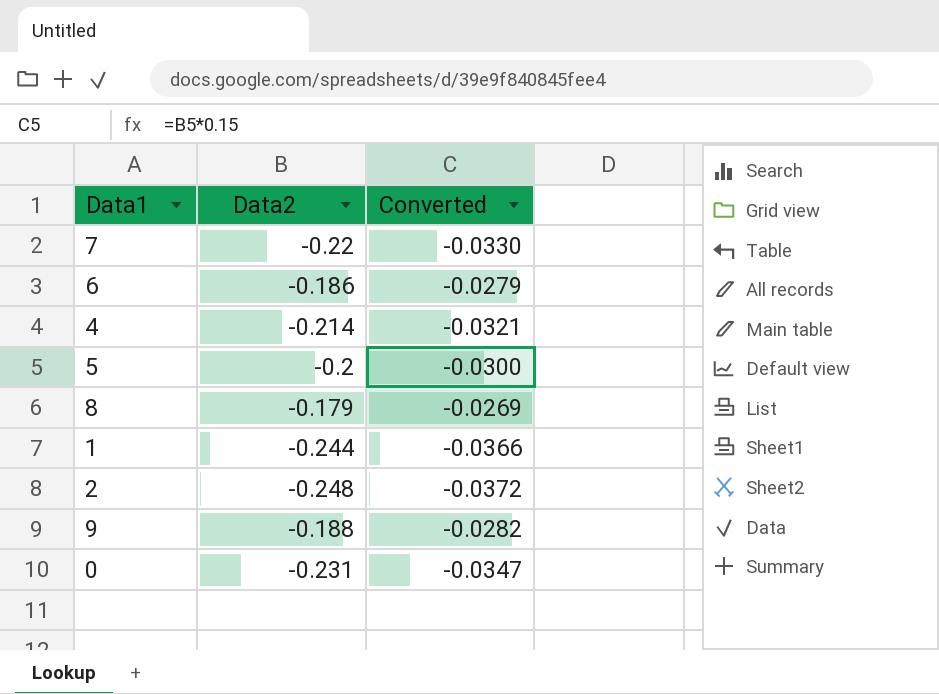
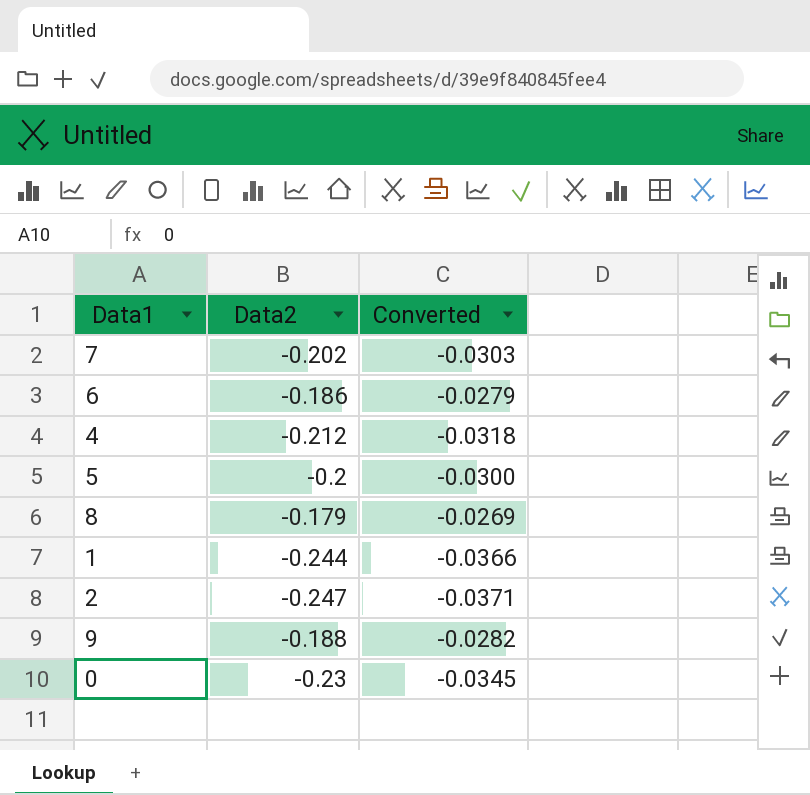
7 | Data2: -0.22 -> -0.202
7 | Converted: -0.0330 -> -0.0303
4 | Data2: -0.214 -> -0.212
4 | Converted: -0.0321 -> -0.0318
2 | Data2: -0.248 -> -0.247
2 | Converted: -0.0372 -> -0.0371
0 | Data2: -0.231 -> -0.23
0 | Converted: -0.0347 -> -0.0345

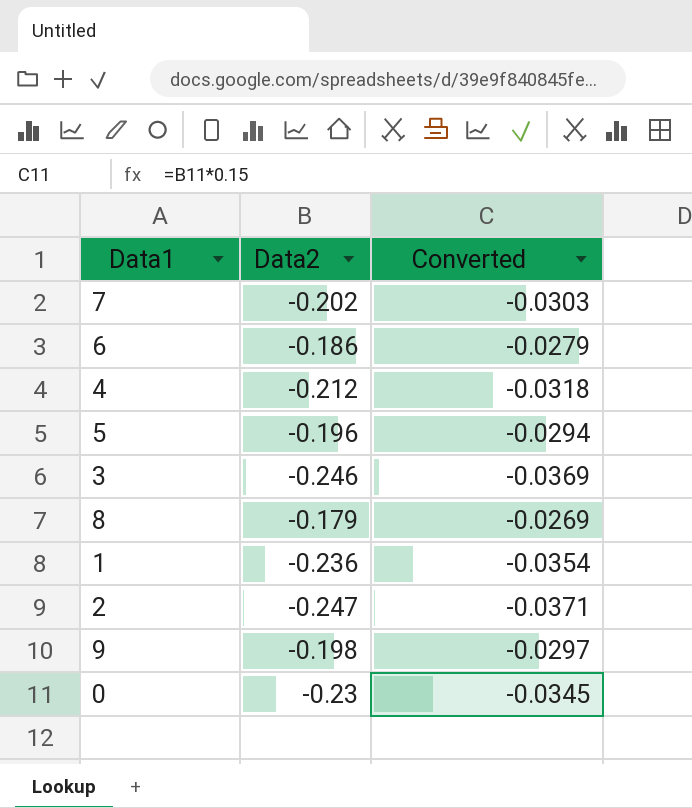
5 | Data2: -0.2 -> -0.196
5 | Converted: -0.0300 -> -0.0294
row 3: none -> -0.246 | -0.0369
1 | Data2: -0.244 -> -0.236
1 | Converted: -0.0366 -> -0.0354
9 | Data2: -0.188 -> -0.198
9 | Converted: -0.0282 -> -0.0297

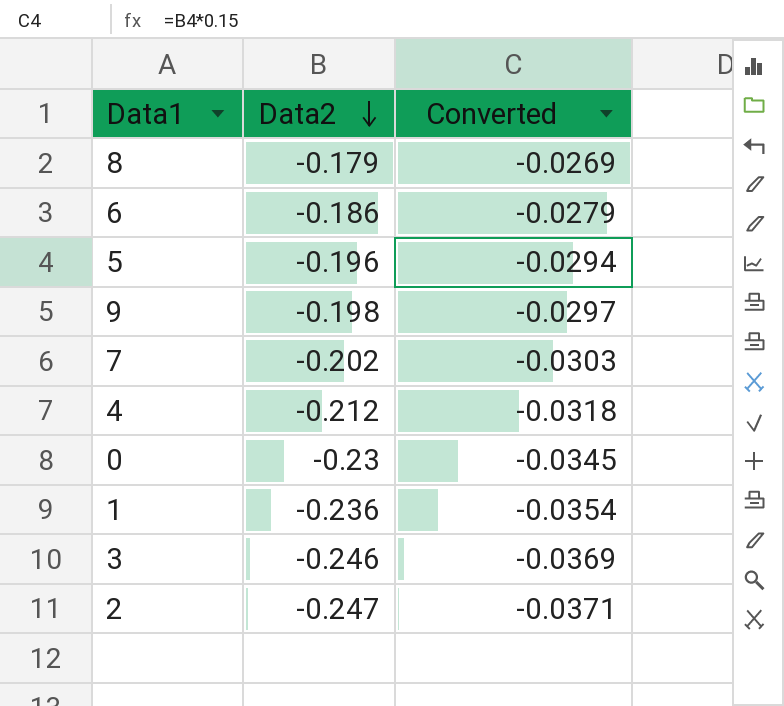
row order: none -> Data2 descending

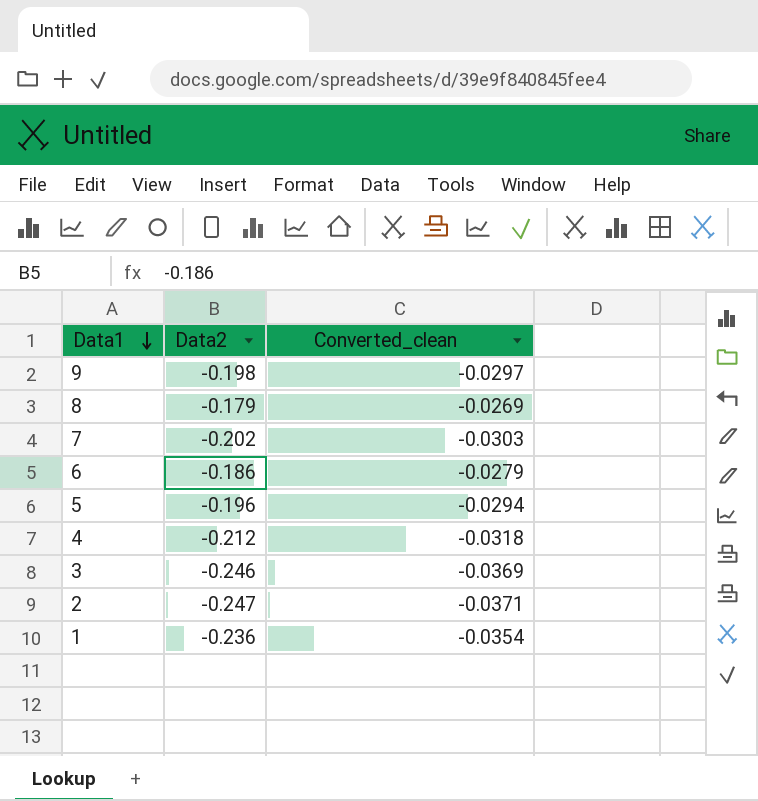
row order: Data2 descending -> Data1 descending
column name: Converted -> Converted_clean
row 0: -0.23 | -0.0345 -> none

